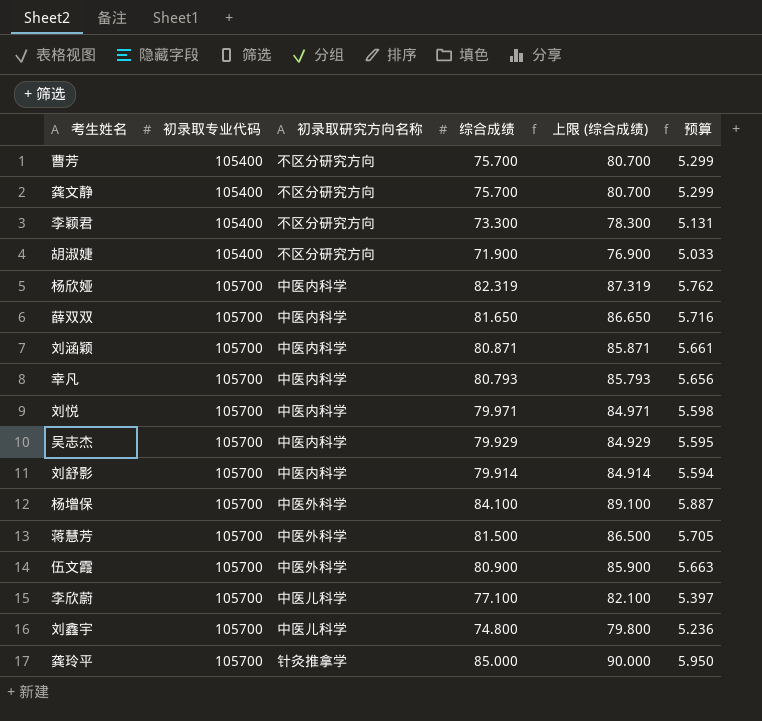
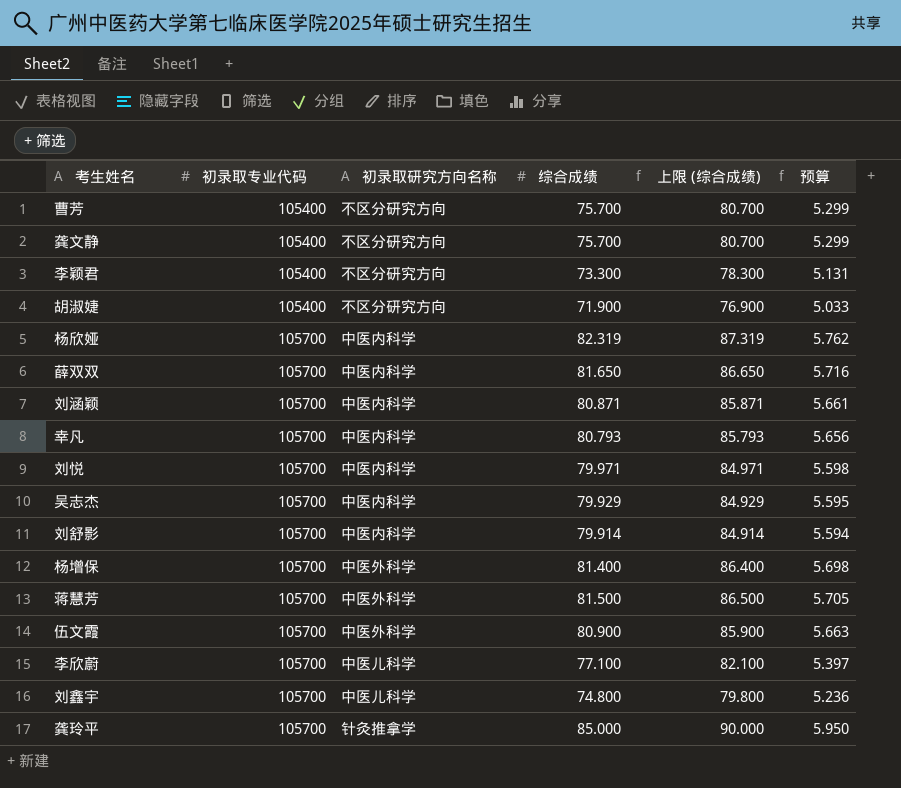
杨增保 | 综合成绩: 84.100 -> 81.400
杨增保 | 上限 (综合成绩): 89.100 -> 86.400
杨增保 | 预算: 5.887 -> 5.698

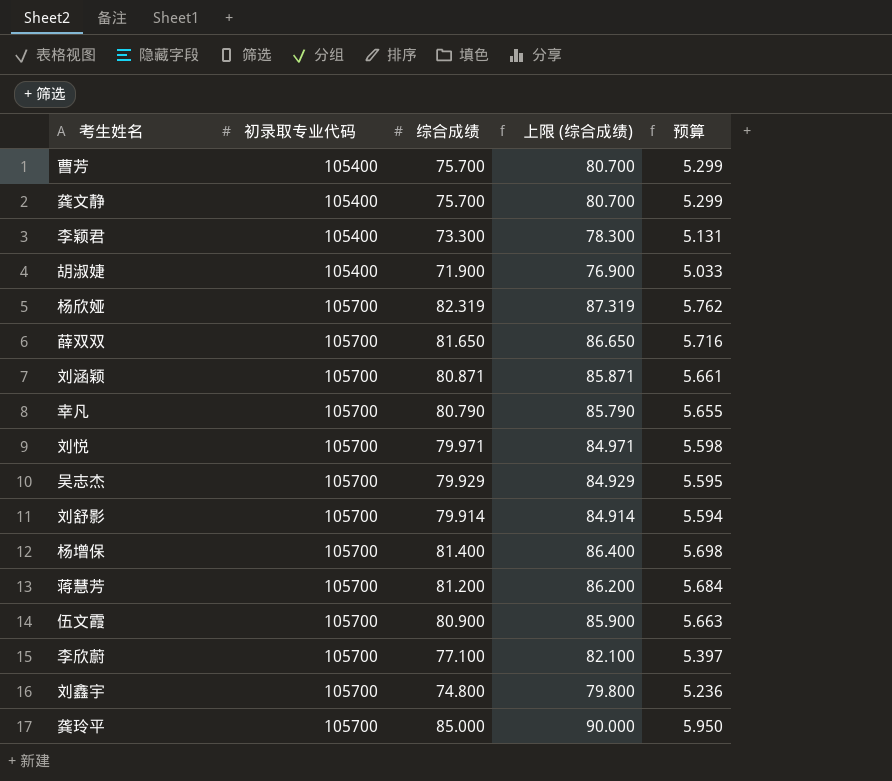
column 初录取研究方向名称 | position: 3 -> none
幸凡 | 综合成绩: 80.793 -> 80.790
幸凡 | 上限 (综合成绩): 85.793 -> 85.790
幸凡 | 预算: 5.656 -> 5.655
蒋慧芳 | 综合成绩: 81.500 -> 81.200
蒋慧芳 | 上限 (综合成绩): 86.500 -> 86.200
蒋慧芳 | 预算: 5.705 -> 5.684

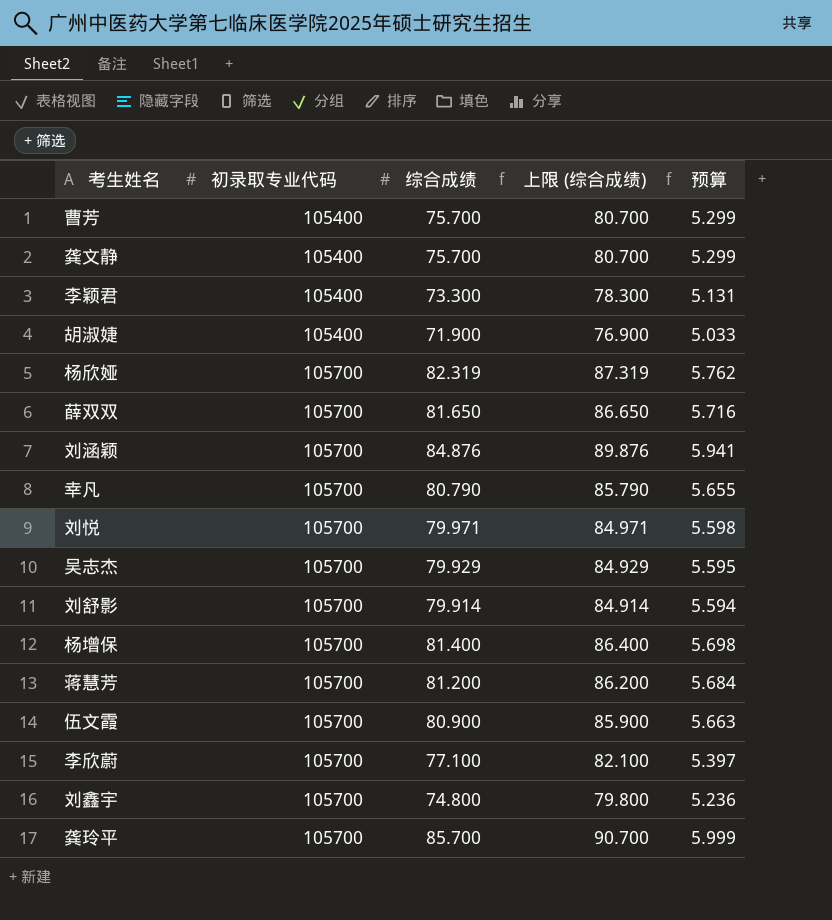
刘涵颖 | 综合成绩: 80.871 -> 84.876
刘涵颖 | 上限 (综合成绩): 85.871 -> 89.876
刘涵颖 | 预算: 5.661 -> 5.941
龚玲平 | 综合成绩: 85.000 -> 85.700
龚玲平 | 上限 (综合成绩): 90.000 -> 90.700
龚玲平 | 预算: 5.950 -> 5.999

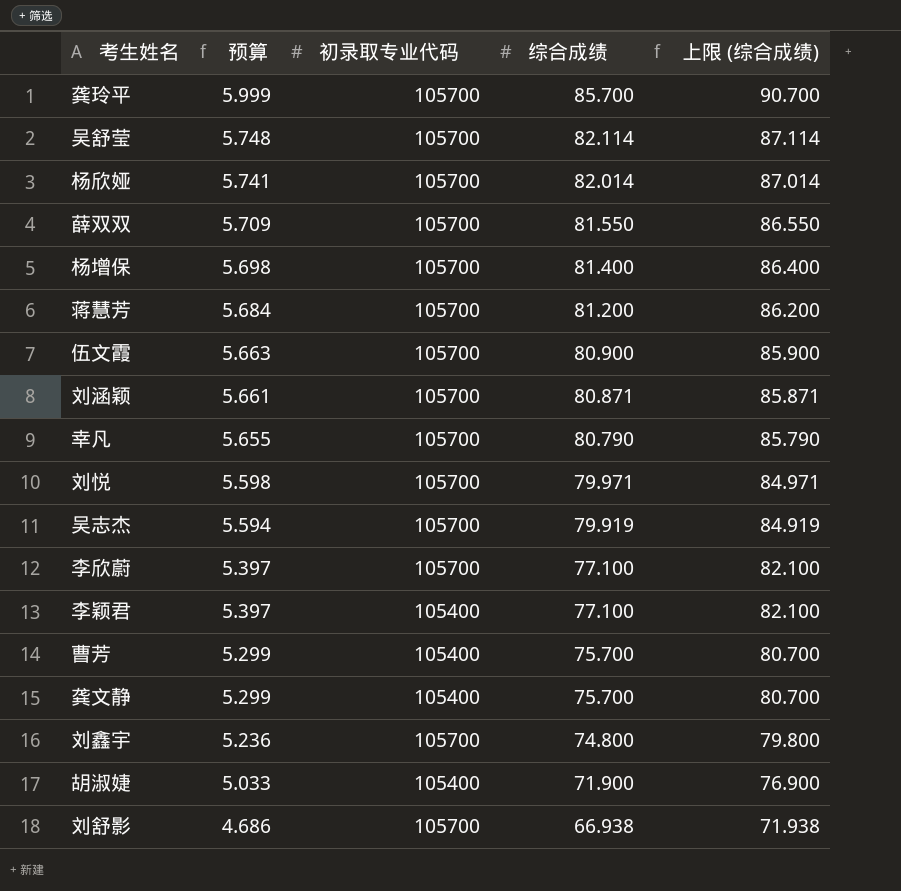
row order: 初录取专业代码 ascending -> 预算 descending
column 预算 | position: 5 -> 2
row 吴舒莹: none -> 5.748 | 105700 | 82.114 | 87.114
杨欣娅 | 预算: 5.762 -> 5.741
杨欣娅 | 综合成绩: 82.319 -> 82.014
杨欣娅 | 上限 (综合成绩): 87.319 -> 87.014
薛双双 | 预算: 5.716 -> 5.709
薛双双 | 综合成绩: 81.650 -> 81.550
薛双双 | 上限 (综合成绩): 86.650 -> 86.550
刘涵颖 | 预算: 5.941 -> 5.661
刘涵颖 | 综合成绩: 84.876 -> 80.871
刘涵颖 | 上限 (综合成绩): 89.876 -> 85.871
吴志杰 | 预算: 5.595 -> 5.594
吴志杰 | 综合成绩: 79.929 -> 79.919
吴志杰 | 上限 (综合成绩): 84.929 -> 84.919
李颖君 | 预算: 5.131 -> 5.397
李颖君 | 综合成绩: 73.300 -> 77.100
李颖君 | 上限 (综合成绩): 78.300 -> 82.100
刘舒影 | 预算: 5.594 -> 4.686
刘舒影 | 综合成绩: 79.914 -> 66.938
刘舒影 | 上限 (综合成绩): 84.914 -> 71.938

